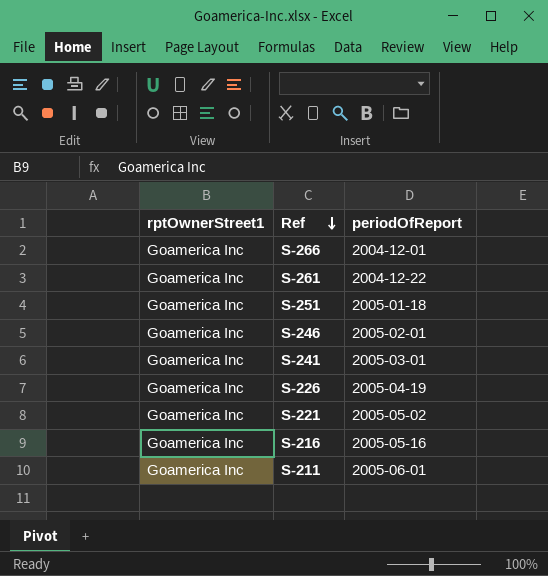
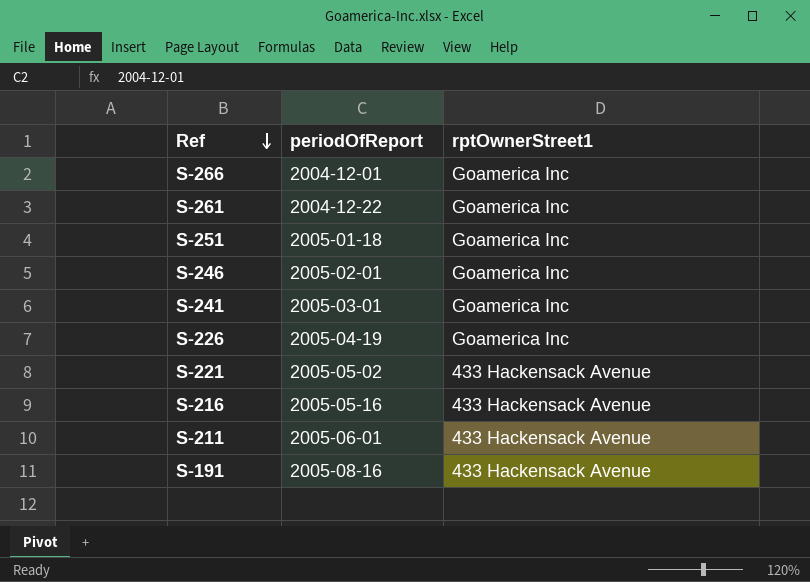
column rptOwnerStreet1 | position: 1 -> 3
S-221 | rptOwnerStreet1: Goamerica Inc -> 433 Hackensack Avenue
S-216 | rptOwnerStreet1: Goamerica Inc -> 433 Hackensack Avenue
S-211 | rptOwnerStreet1: Goamerica Inc -> 433 Hackensack Avenue
row S-191: none -> 2005-08-16 | 433 Hackensack Avenue

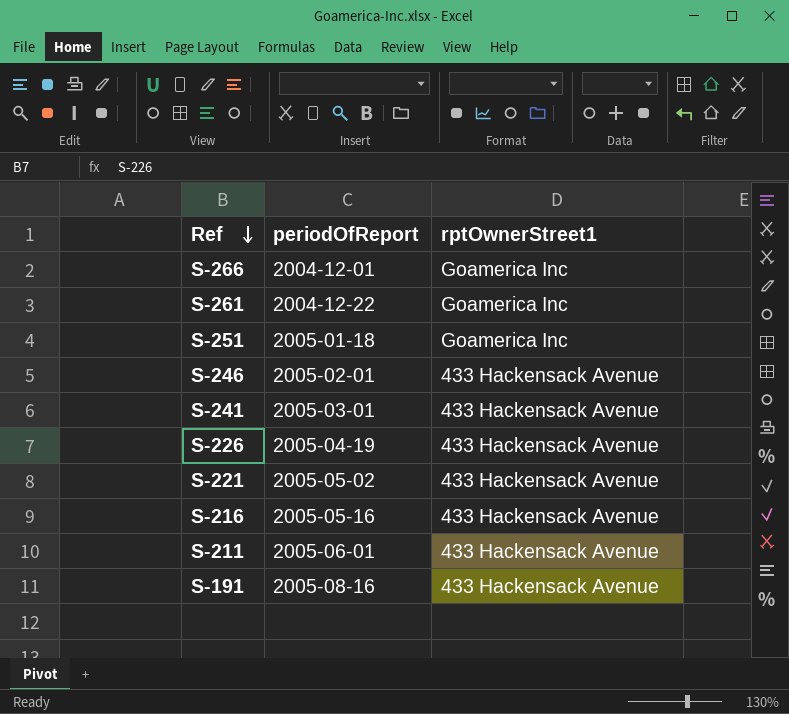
S-246 | rptOwnerStreet1: Goamerica Inc -> 433 Hackensack Avenue
S-241 | rptOwnerStreet1: Goamerica Inc -> 433 Hackensack Avenue
S-226 | rptOwnerStreet1: Goamerica Inc -> 433 Hackensack Avenue

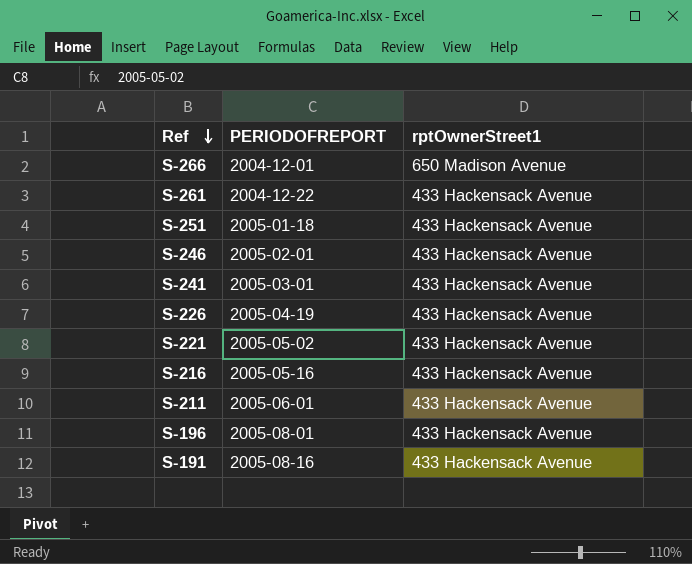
column name: periodOfReport -> PERIODOFREPORT
S-266 | rptOwnerStreet1: Goamerica Inc -> 650 Madison Avenue
S-261 | rptOwnerStreet1: Goamerica Inc -> 433 Hackensack Avenue
S-251 | rptOwnerStreet1: Goamerica Inc -> 433 Hackensack Avenue
row S-196: none -> 2005-08-01 | 433 Hackensack Avenue

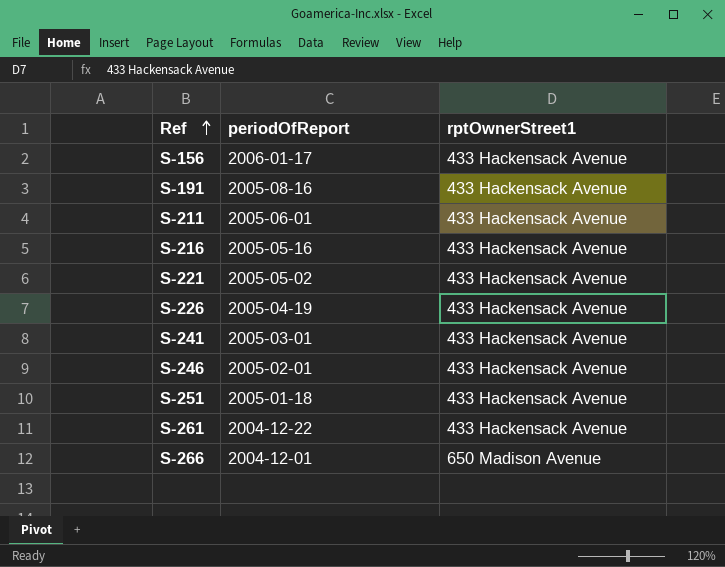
row order: Ref descending -> Ref ascending
column name: PERIODOFREPORT -> periodOfReport
row S-196: 2005-08-01 | 433 Hackensack Avenue -> none
row S-156: none -> 2006-01-17 | 433 Hackensack Avenue

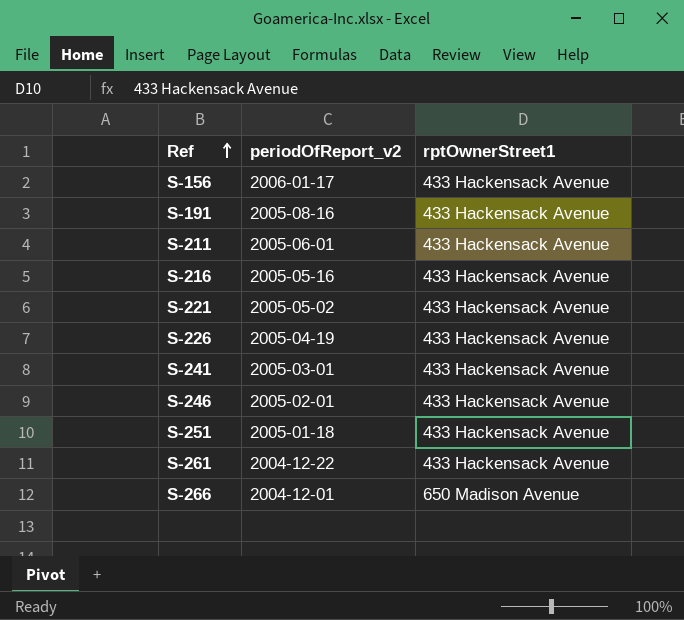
column name: periodOfReport -> periodOfReport_v2

